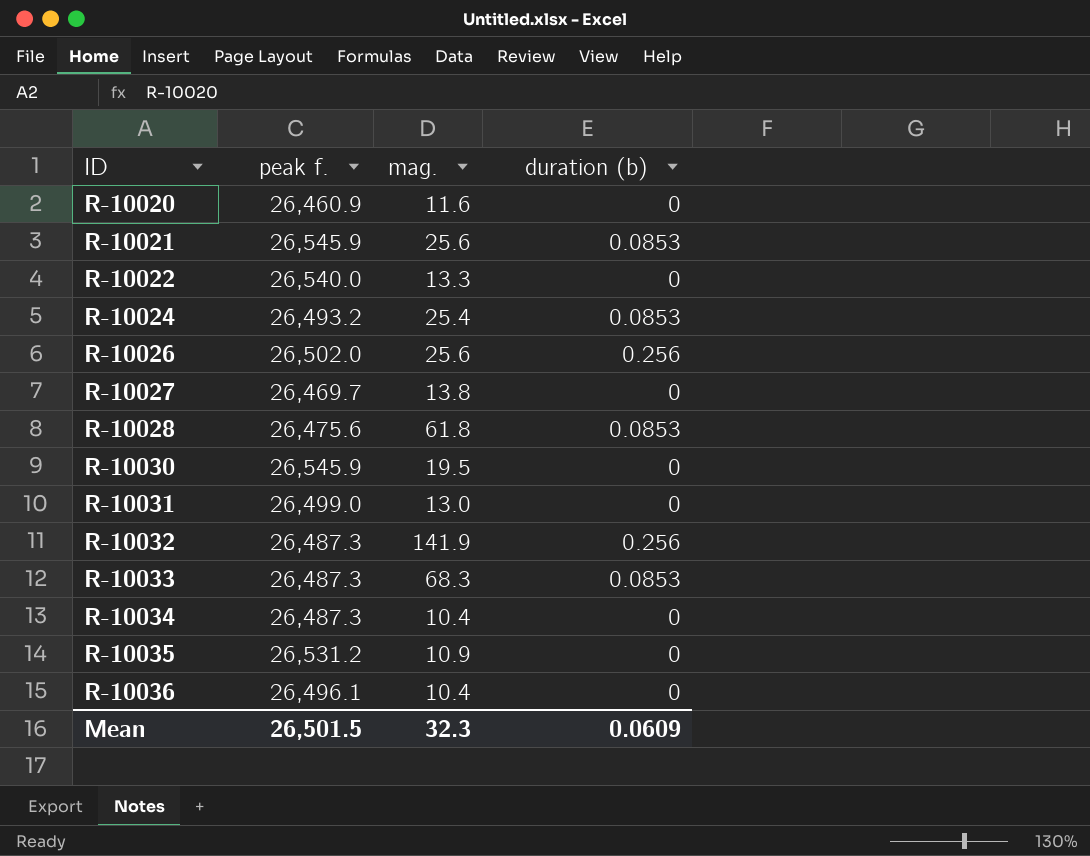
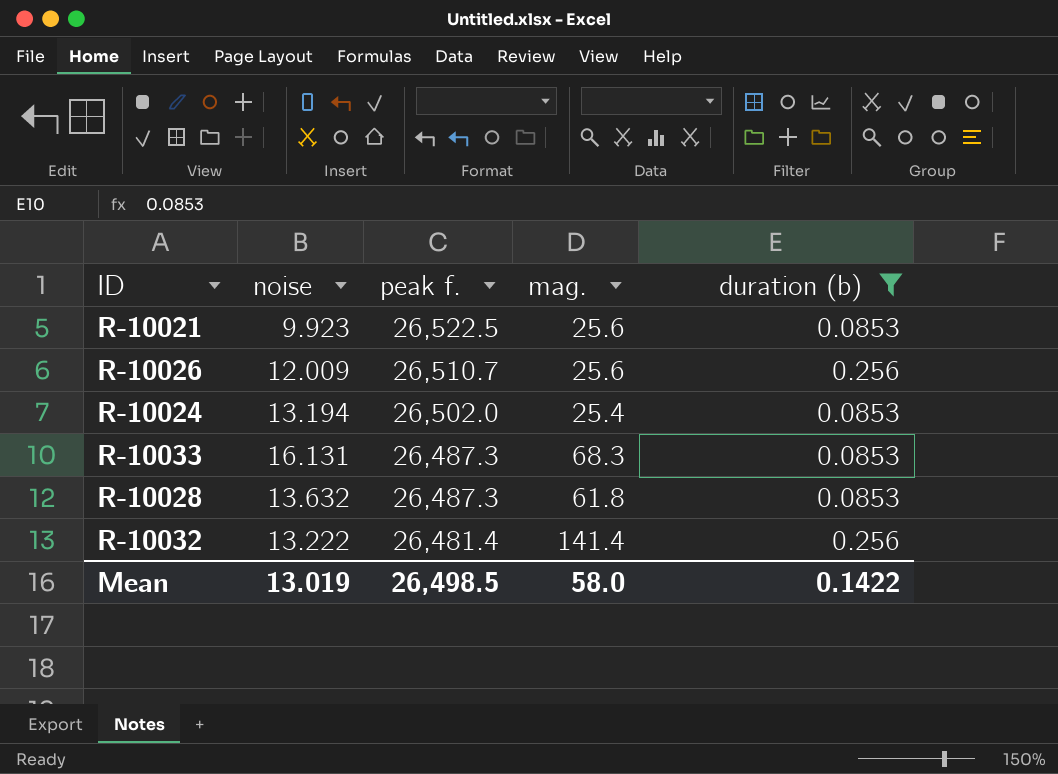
filter: none -> duration (b) != 0
row order: ID ascending -> peak f. descending
column noise | position: none -> 2
R-10021 | peak f.: 26,545.9 -> 26,522.5
R-10026 | peak f.: 26,502.0 -> 26,510.7
R-10024 | peak f.: 26,493.2 -> 26,502.0
R-10028 | peak f.: 26,475.6 -> 26,487.3
R-10032 | peak f.: 26,487.3 -> 26,481.4
R-10032 | mag.: 141.9 -> 141.4
Mean | peak f.: 26,501.5 -> 26,498.5
Mean | mag.: 32.3 -> 58.0
Mean | duration (b): 0.0609 -> 0.1422

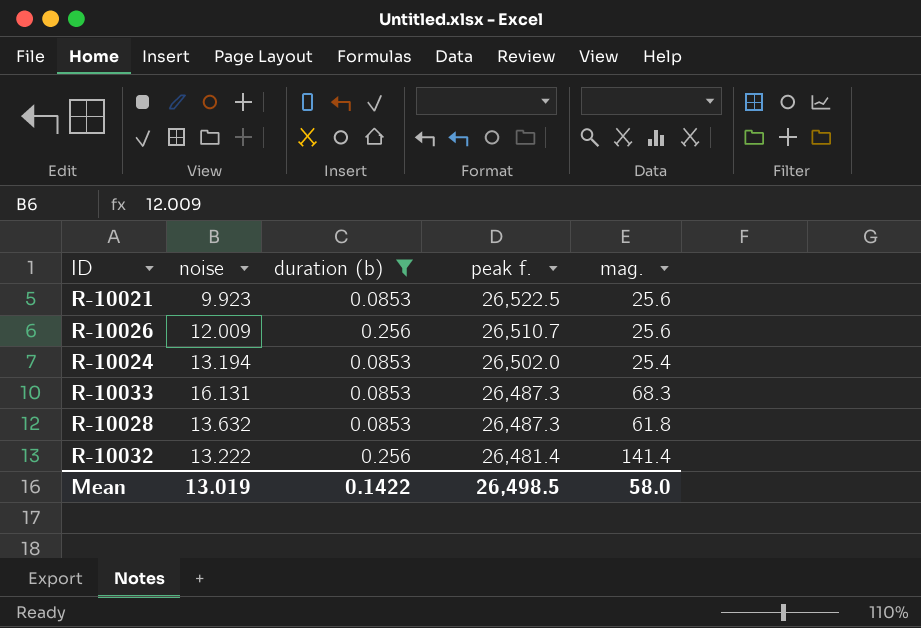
column duration (b) | position: 5 -> 3

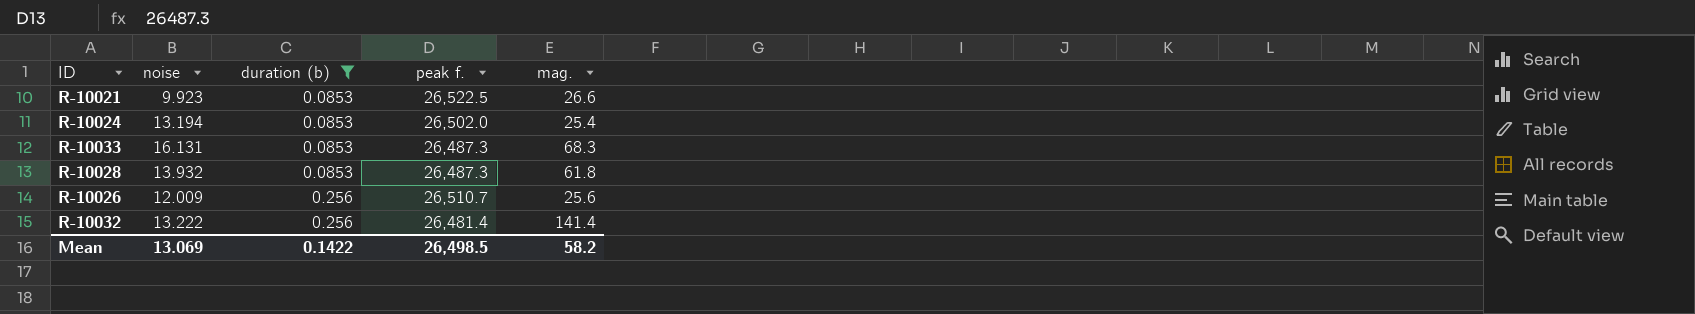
row order: peak f. descending -> duration (b) ascending
R-10021 | mag.: 25.6 -> 26.6
R-10028 | noise: 13.632 -> 13.932
Mean | noise: 13.019 -> 13.069
Mean | mag.: 58.0 -> 58.2

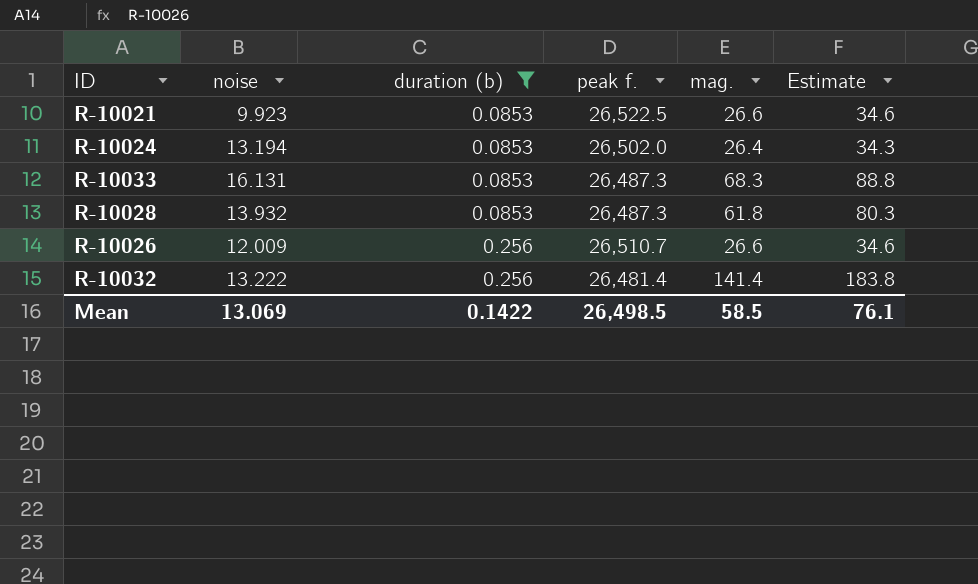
column Estimate | formula: none -> [mag.] * 1.3
R-10024 | mag.: 25.4 -> 26.4
R-10026 | mag.: 25.6 -> 26.6
Mean | mag.: 58.2 -> 58.5

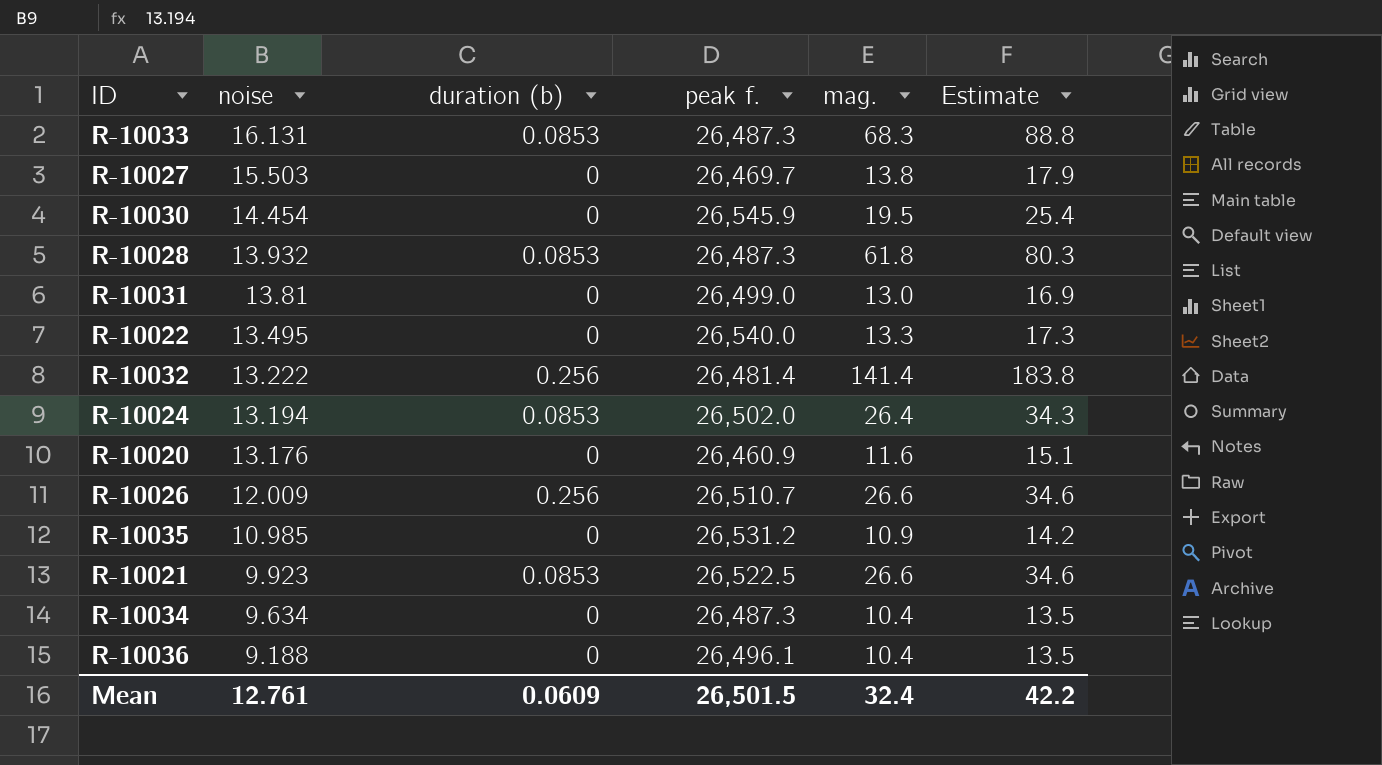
filter: duration (b) != 0 -> none
row order: duration (b) ascending -> noise descending
Mean | noise: 13.069 -> 12.761
Mean | duration (b): 0.1422 -> 0.0609
Mean | peak f.: 26,498.5 -> 26,501.5
Mean | mag.: 58.5 -> 32.4
Mean | Estimate: 76.1 -> 42.2

